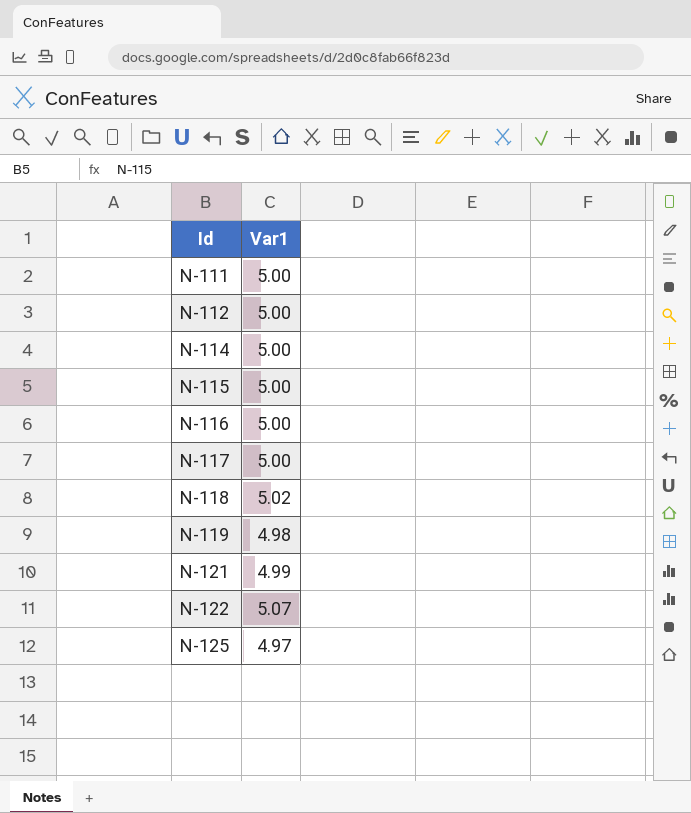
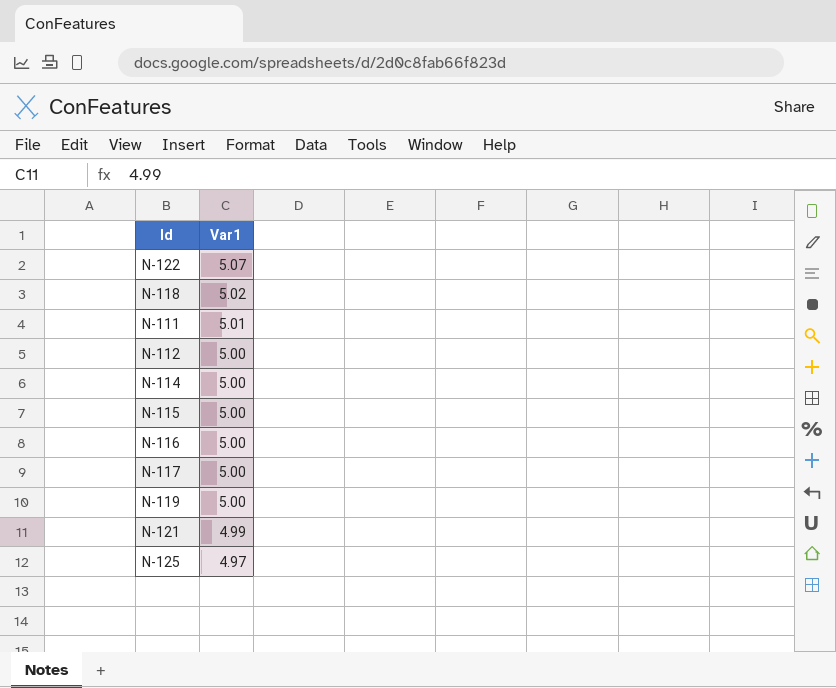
row order: Id ascending -> Var1 descending
N-111 | Var1: 5.00 -> 5.01
N-119 | Var1: 4.98 -> 5.00

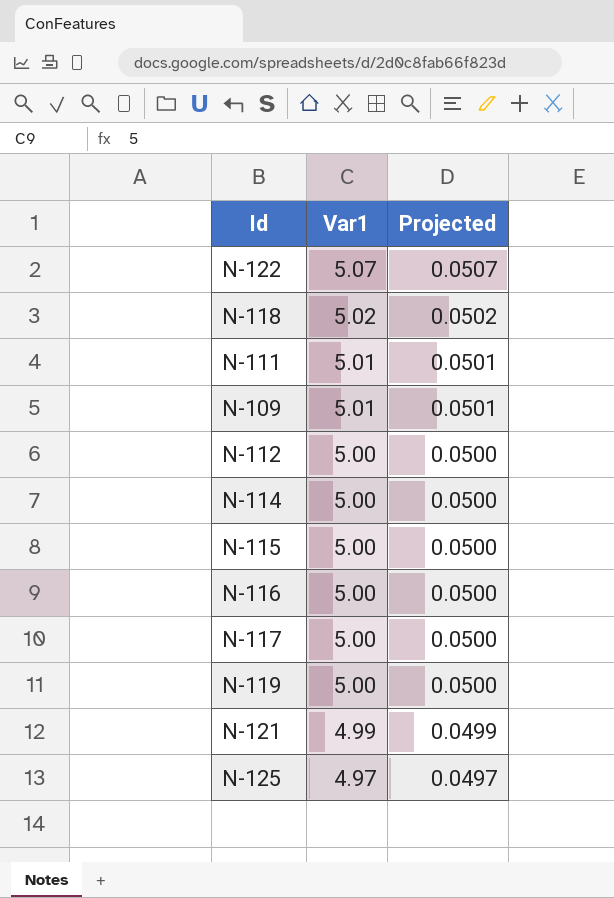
column Projected | formula: none -> [Var1] * 0.01
row N-109: none -> 5.01 | 0.0501

